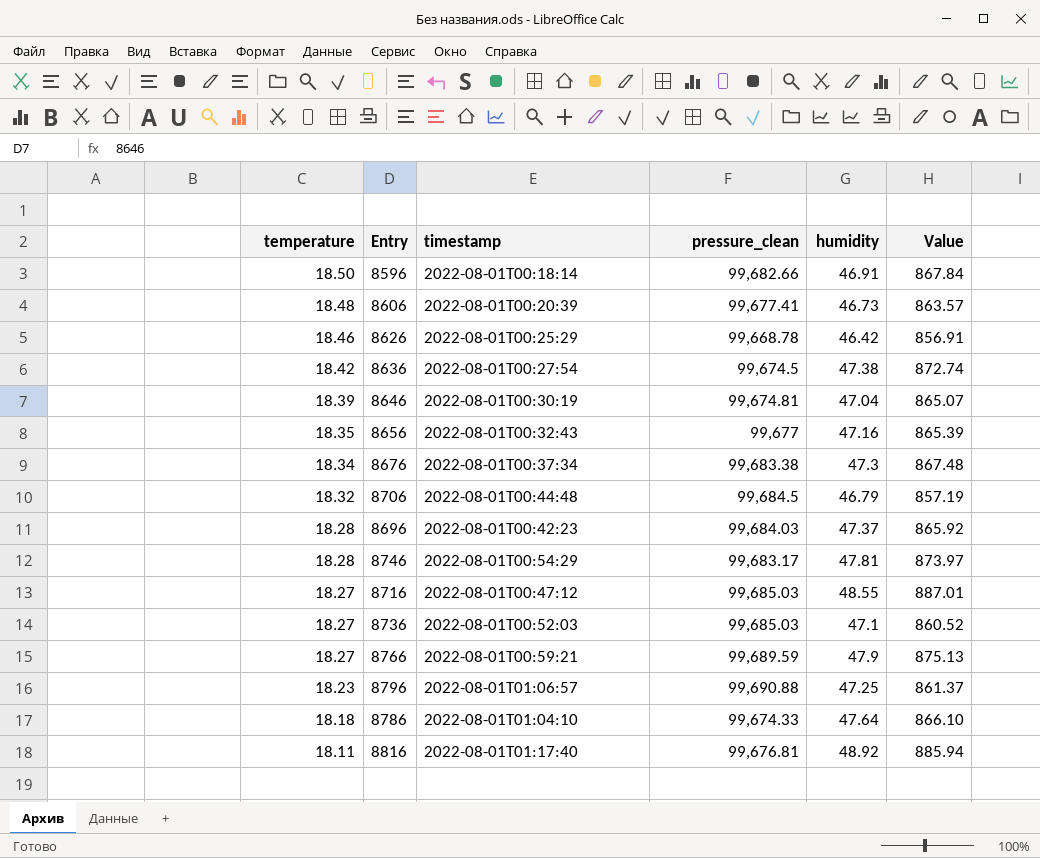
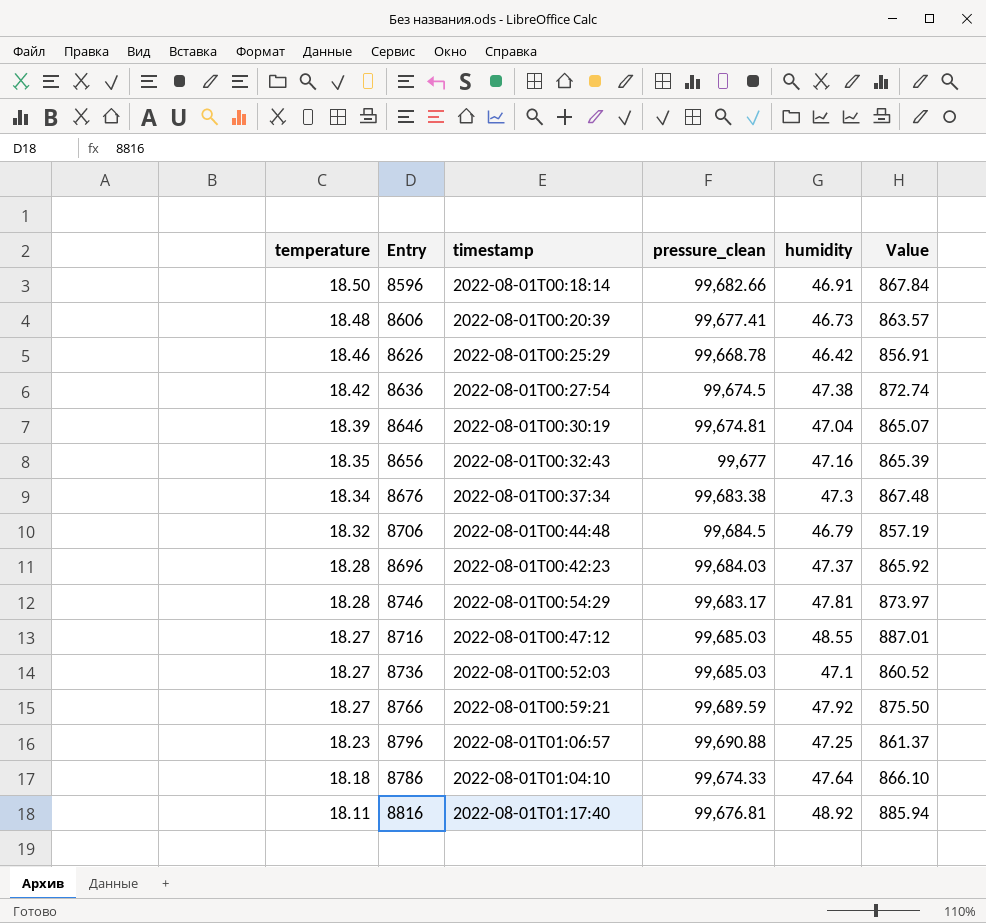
8766 | humidity: 47.9 -> 47.92
8766 | Value: 875.13 -> 875.50

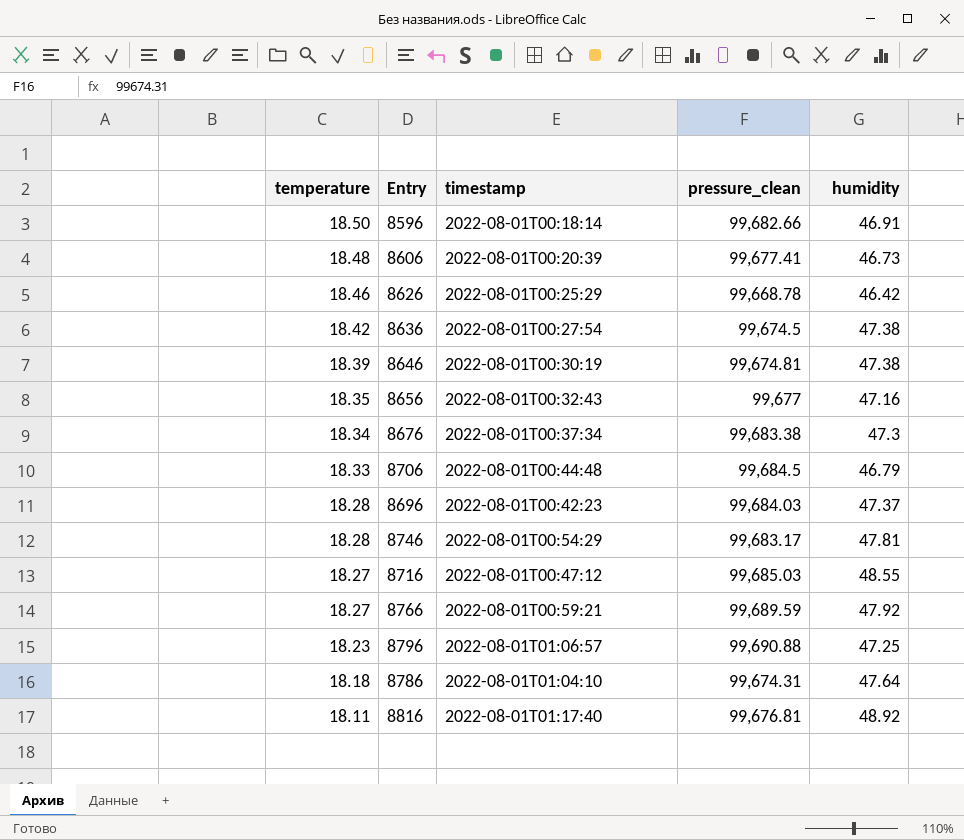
column Value | formula: [temperature] * [humidity] -> none
row 8736: 18.27 | 2022-08-01T00:52:03 | 99,685.03 | 47.1 | 860.52 -> none
8646 | humidity: 47.04 -> 47.38
8706 | temperature: 18.32 -> 18.33
8786 | pressure_clean: 99,674.33 -> 99,674.31

